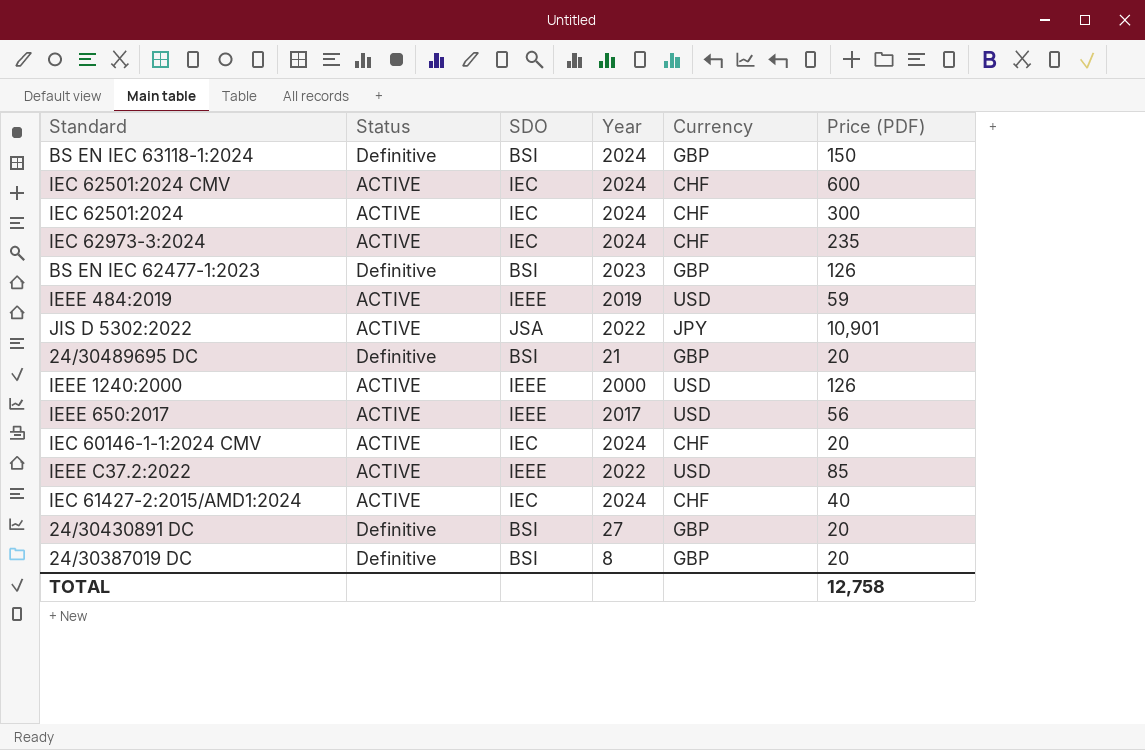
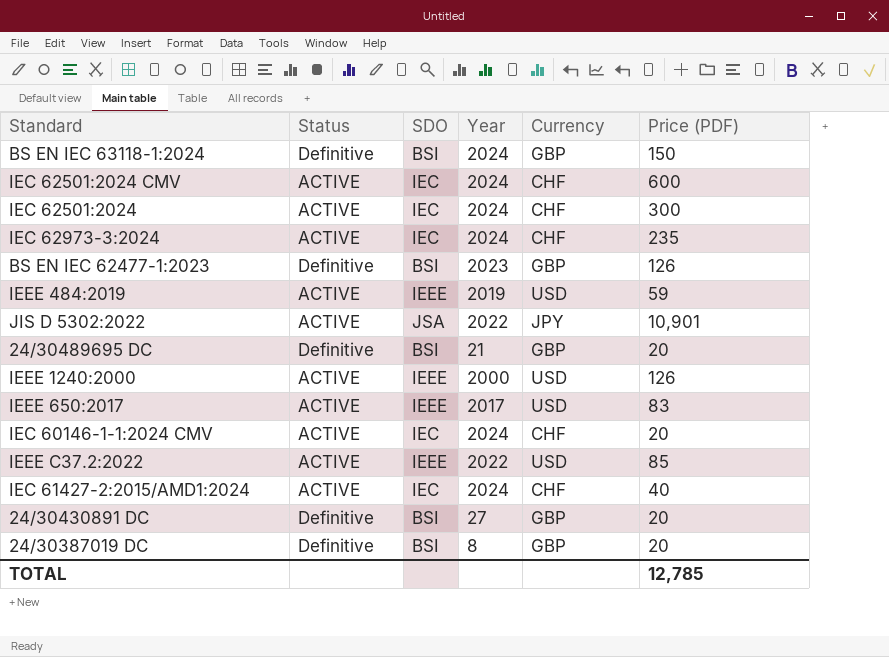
IEEE 650:2017 | Price (PDF): 56 -> 83
TOTAL | Price (PDF): 12,758 -> 12,785

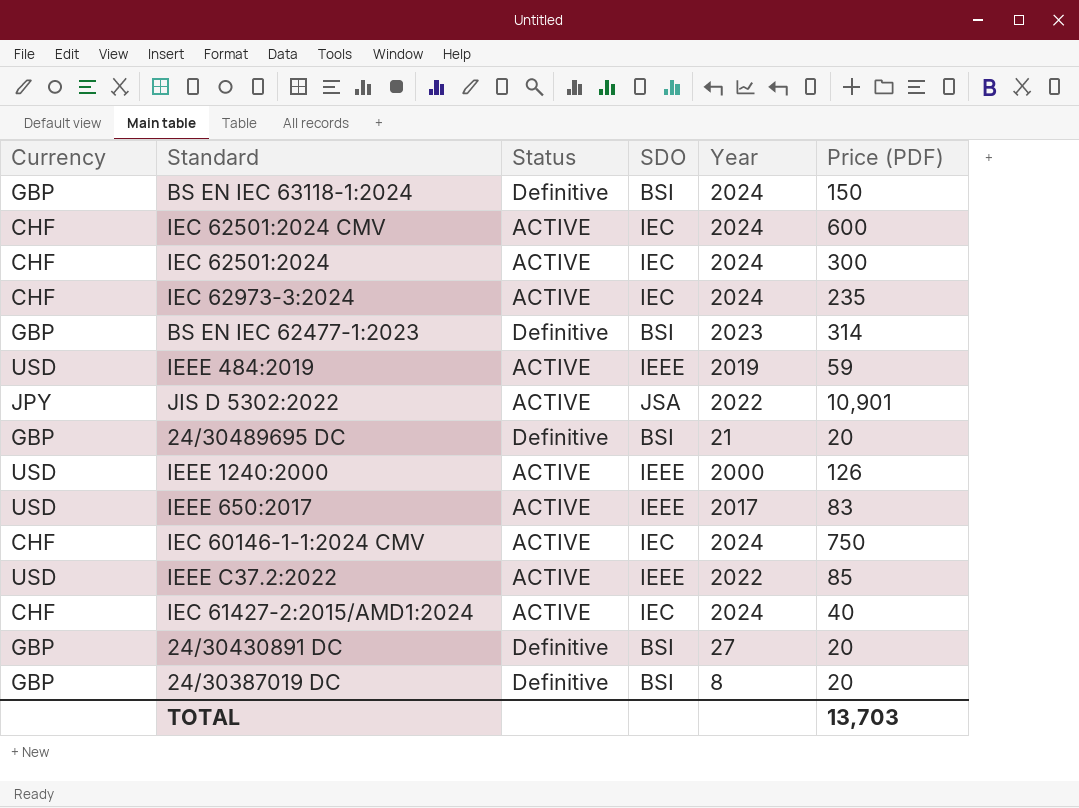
column Currency | position: 5 -> 1
BS EN IEC 62477-1:2023 | Price (PDF): 126 -> 314
IEC 60146-1-1:2024 CMV | Price (PDF): 20 -> 750
TOTAL | Price (PDF): 12,785 -> 13,703

